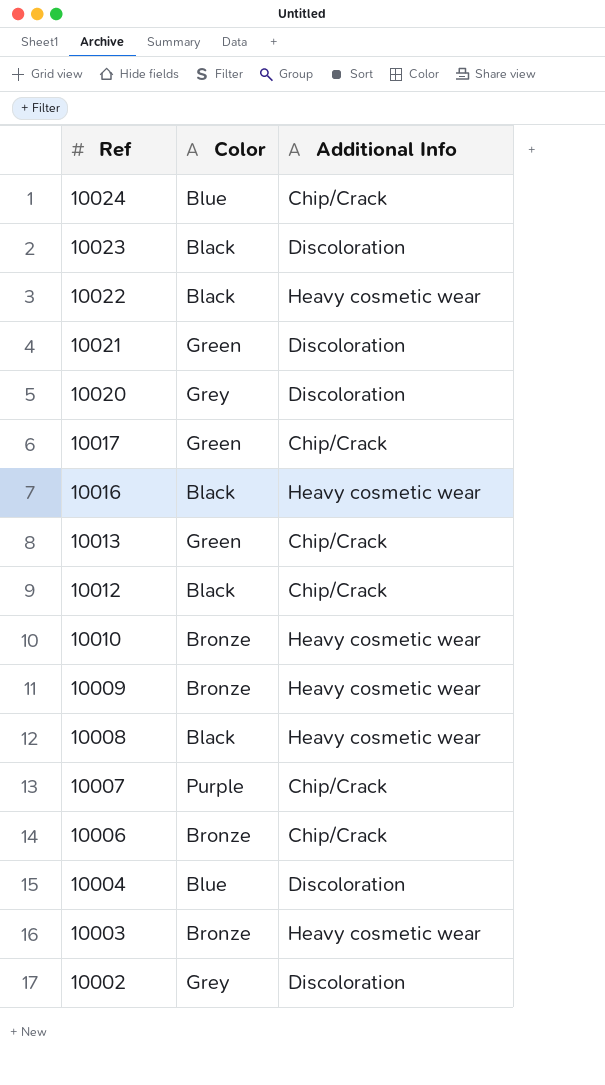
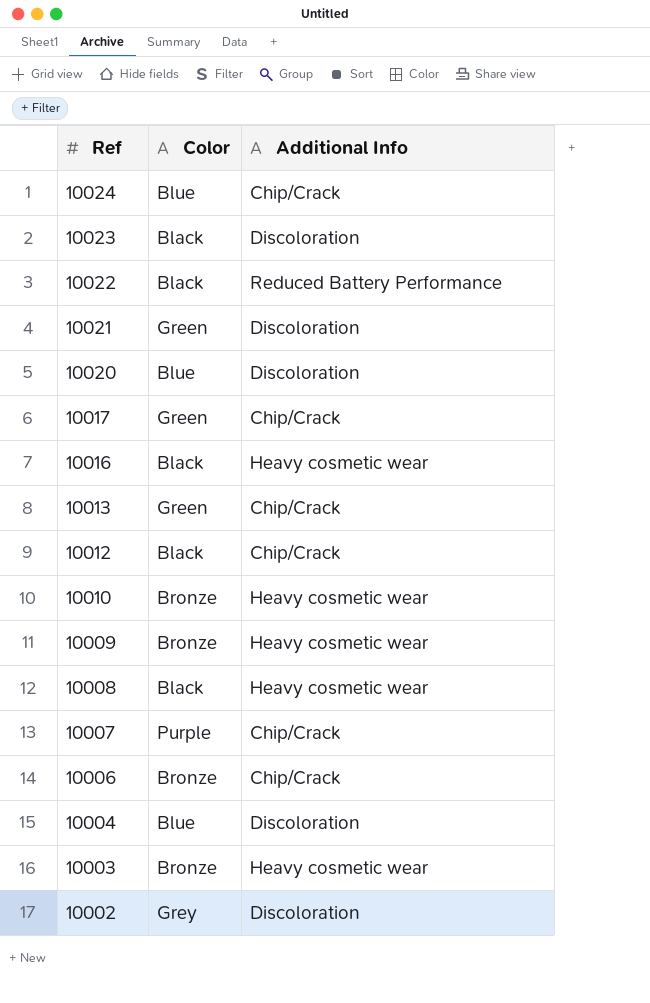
10022 | Additional Info: Heavy cosmetic wear -> Reduced Battery Performance
10020 | Color: Grey -> Blue

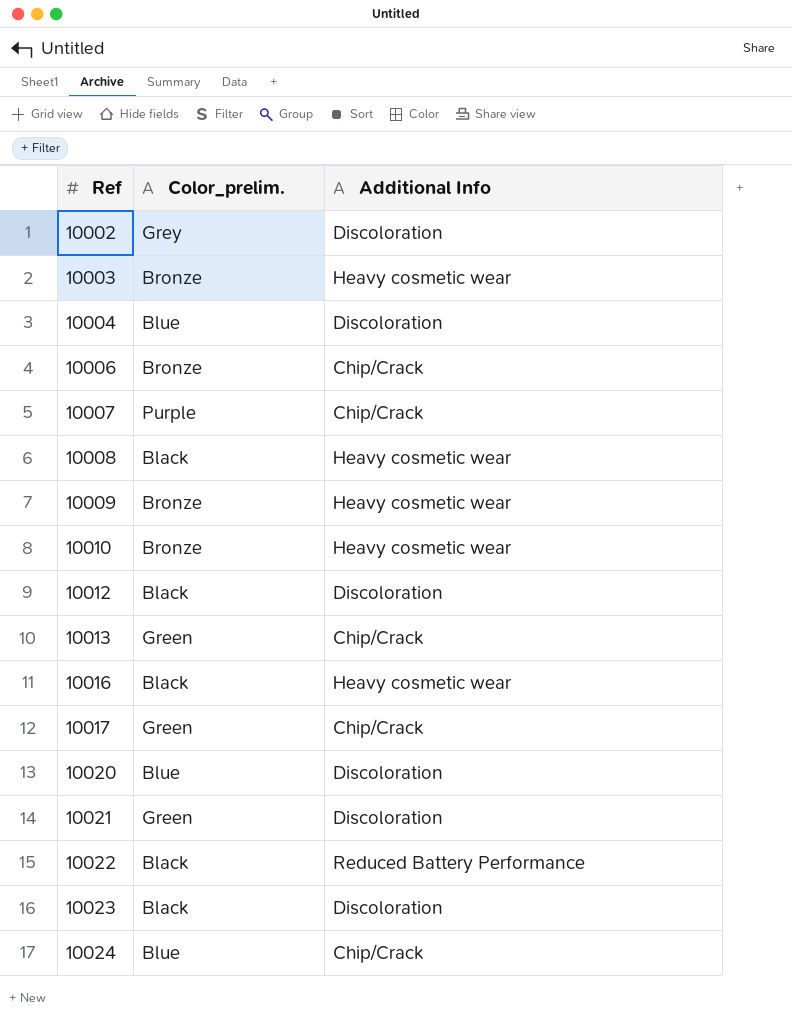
row order: Ref descending -> Ref ascending
column name: Color -> Color_prelim.
10012 | Additional Info: Chip/Crack -> Discoloration

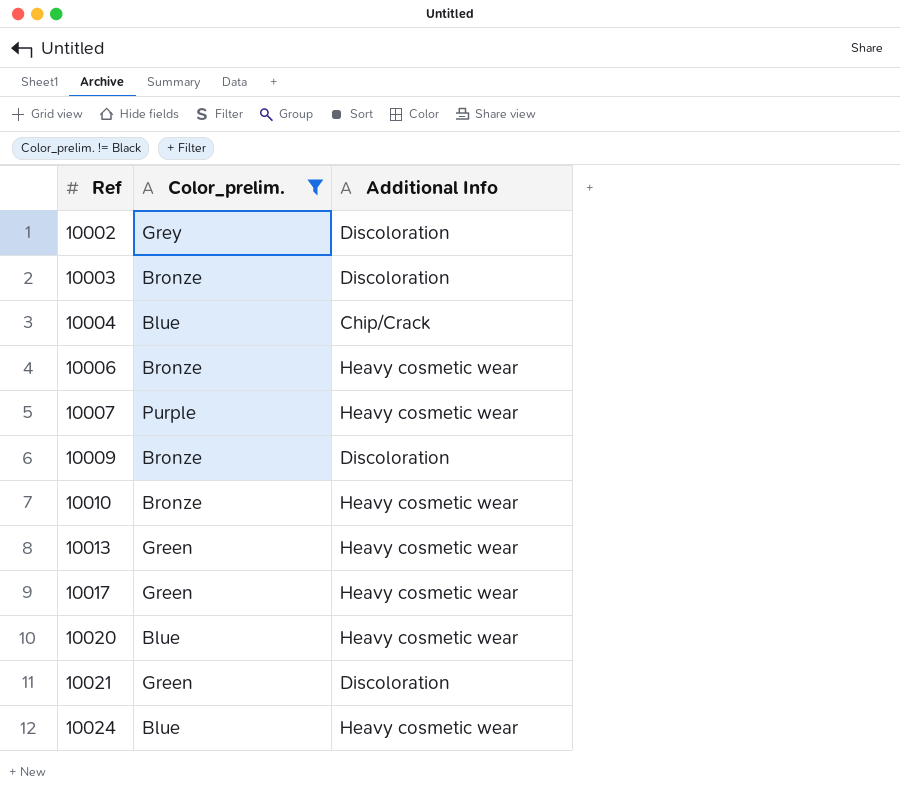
filter: none -> Color_prelim. != Black
10003 | Additional Info: Heavy cosmetic wear -> Discoloration
10004 | Additional Info: Discoloration -> Chip/Crack
10006 | Additional Info: Chip/Crack -> Heavy cosmetic wear
10007 | Additional Info: Chip/Crack -> Heavy cosmetic wear
10009 | Additional Info: Heavy cosmetic wear -> Discoloration
10013 | Additional Info: Chip/Crack -> Heavy cosmetic wear
10017 | Additional Info: Chip/Crack -> Heavy cosmetic wear
10020 | Additional Info: Discoloration -> Heavy cosmetic wear
10024 | Additional Info: Chip/Crack -> Heavy cosmetic wear

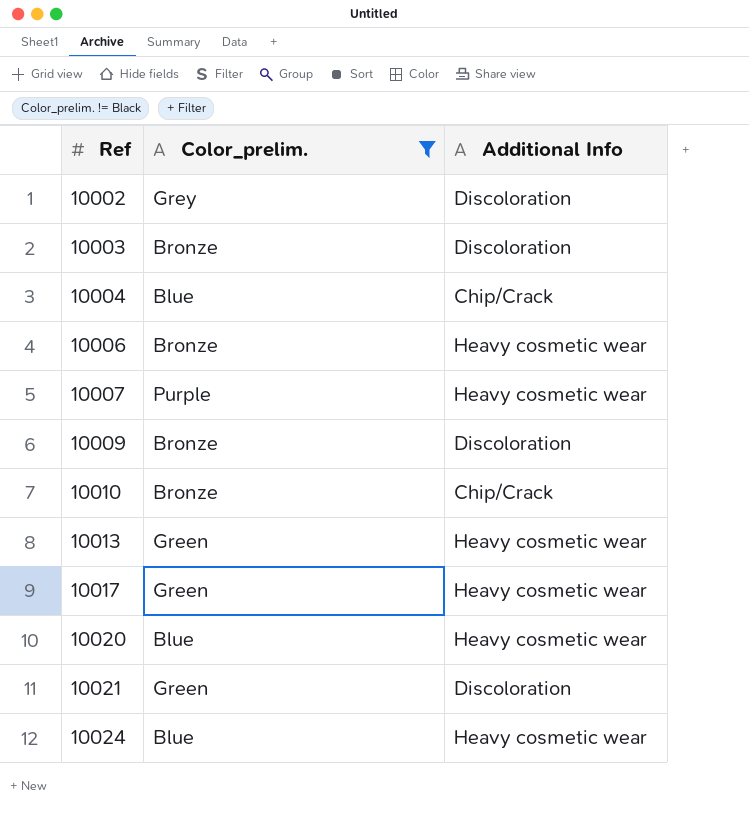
10010 | Additional Info: Heavy cosmetic wear -> Chip/Crack

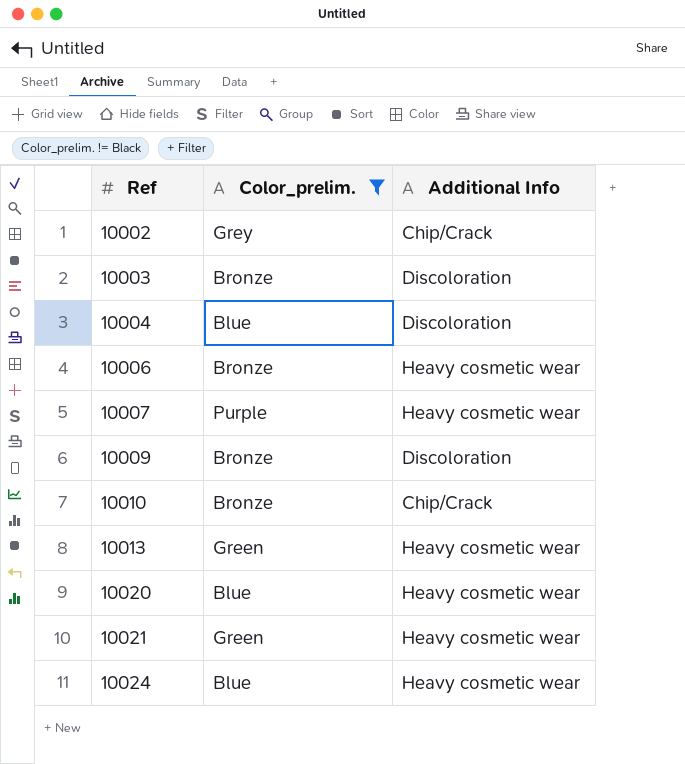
row 10017: Green | Heavy cosmetic wear -> none
10002 | Additional Info: Discoloration -> Chip/Crack
10004 | Additional Info: Chip/Crack -> Discoloration
10021 | Additional Info: Discoloration -> Heavy cosmetic wear

